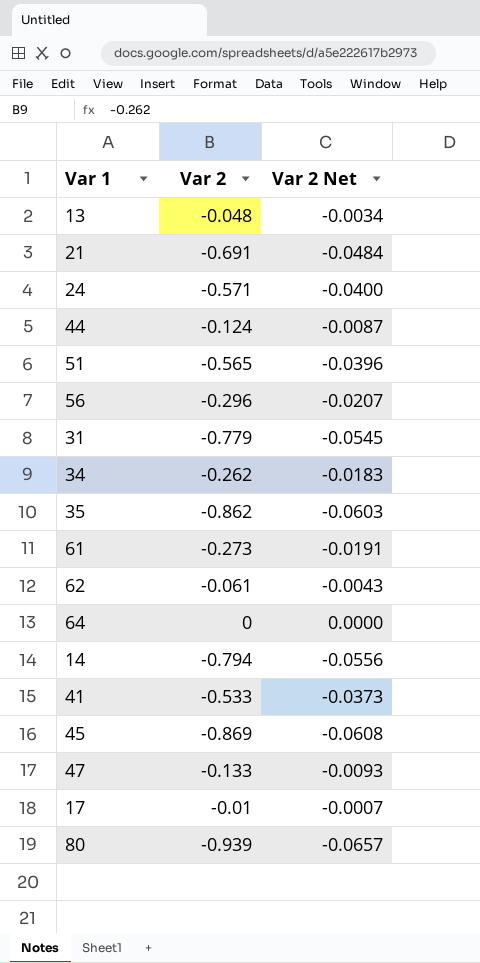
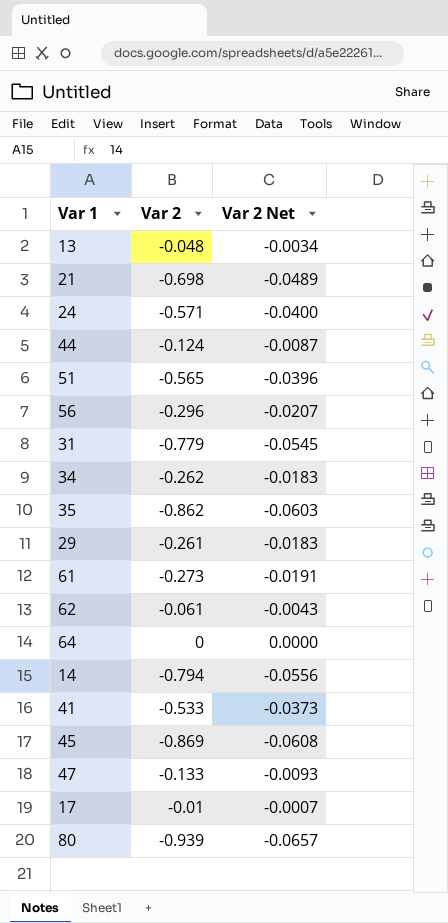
21 | Var 2: -0.691 -> -0.698
21 | Var 2 Net: -0.0484 -> -0.0489
row 29: none -> -0.261 | -0.0183

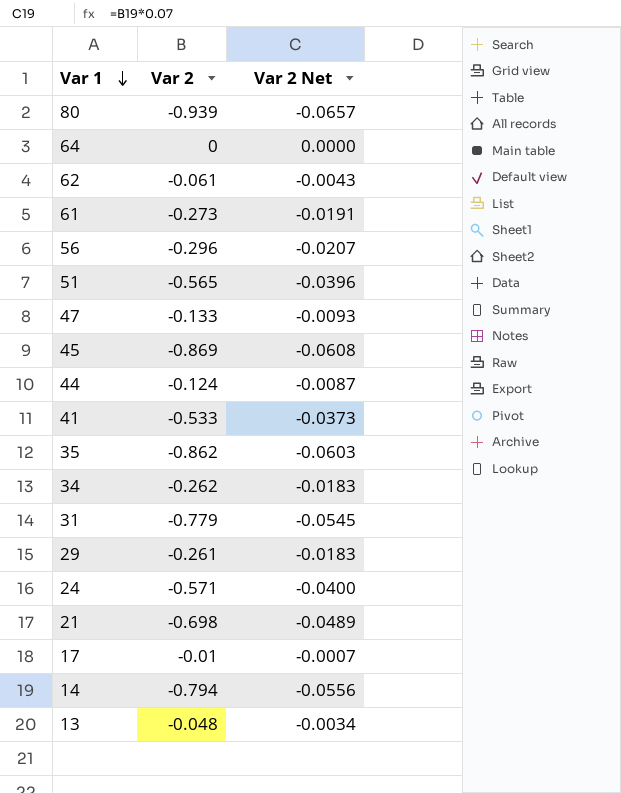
row order: none -> Var 1 descending

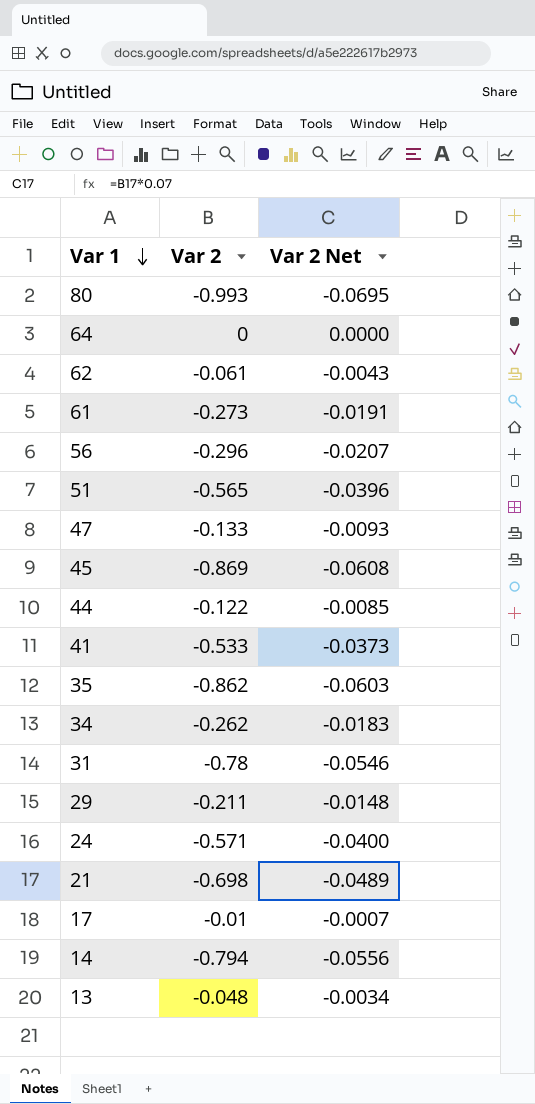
80 | Var 2: -0.939 -> -0.993
80 | Var 2 Net: -0.0657 -> -0.0695
44 | Var 2: -0.124 -> -0.122
44 | Var 2 Net: -0.0087 -> -0.0085
31 | Var 2: -0.779 -> -0.78
31 | Var 2 Net: -0.0545 -> -0.0546
29 | Var 2: -0.261 -> -0.211
29 | Var 2 Net: -0.0183 -> -0.0148

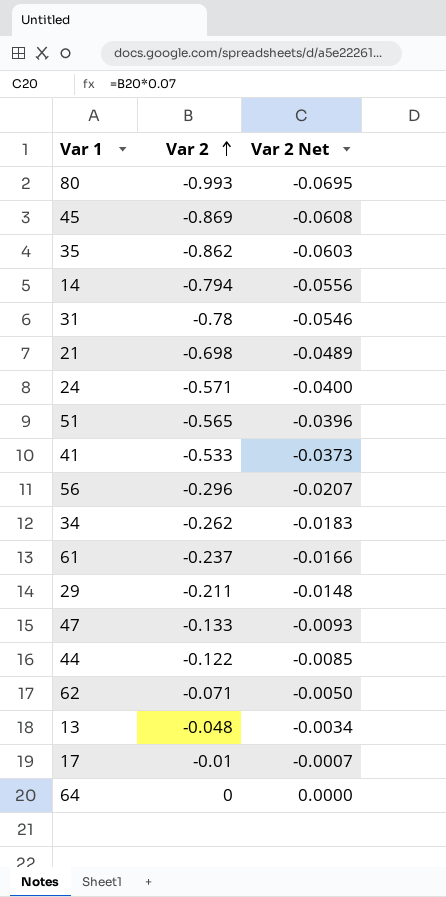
row order: Var 1 descending -> Var 2 ascending
61 | Var 2: -0.273 -> -0.237
61 | Var 2 Net: -0.0191 -> -0.0166
62 | Var 2: -0.061 -> -0.071
62 | Var 2 Net: -0.0043 -> -0.0050

